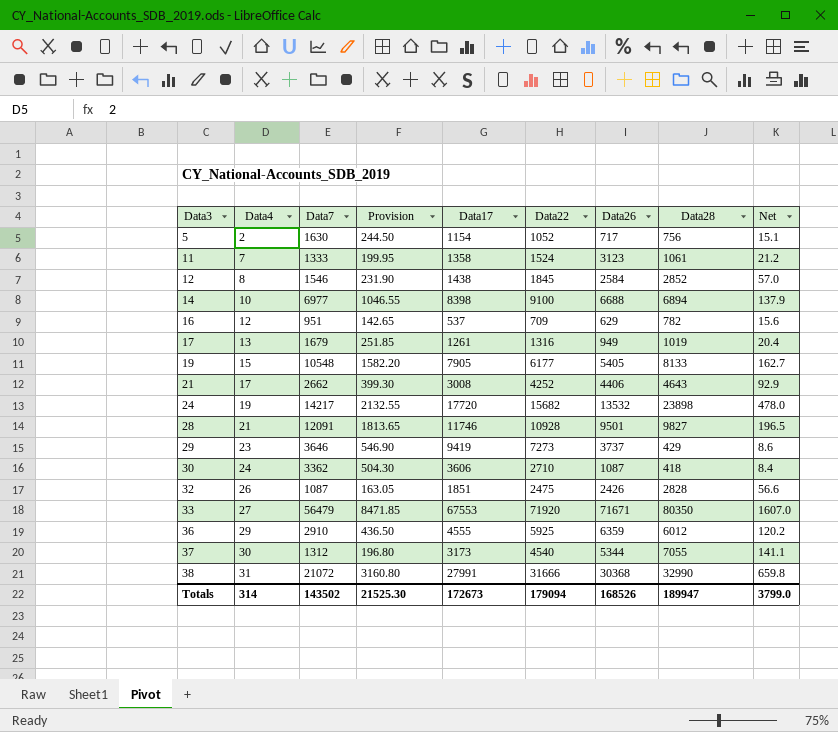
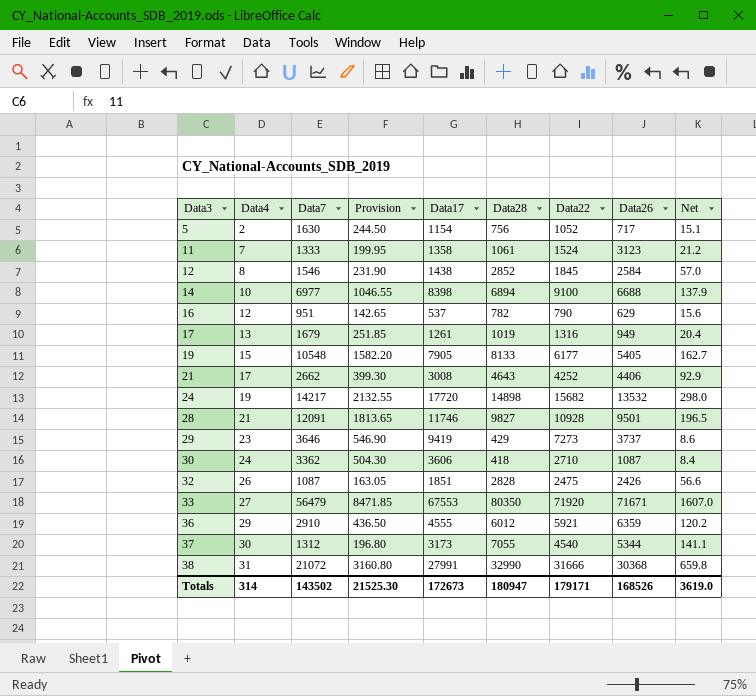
column Data28 | position: 8 -> 6
16 | Data22: 709 -> 790
24 | Data28: 23898 -> 14898
24 | Net: 478.0 -> 298.0
36 | Data22: 5925 -> 5921
Totals | Data28: 189947 -> 180947
Totals | Data22: 179094 -> 179171
Totals | Net: 3799.0 -> 3619.0

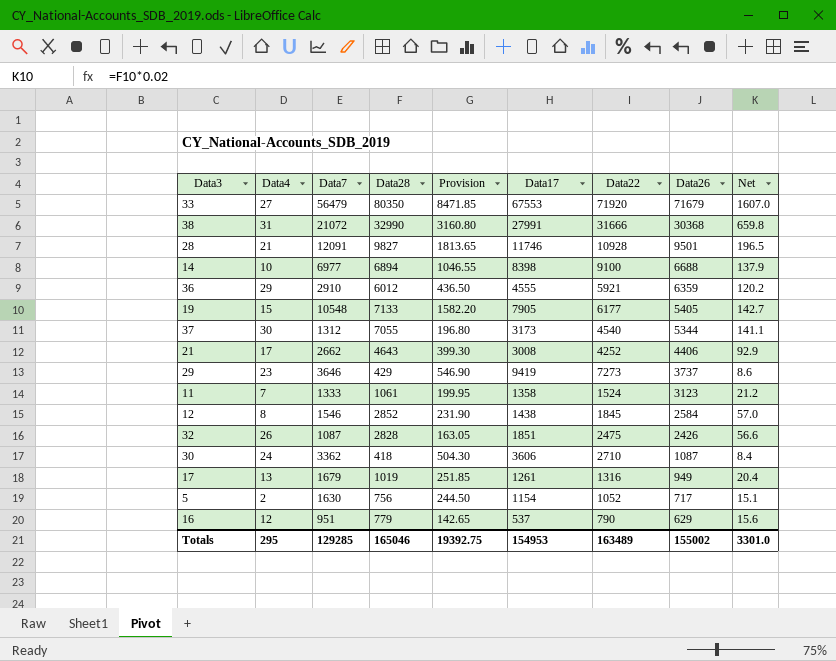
row order: Data3 ascending -> Data26 descending
column Data28 | position: 6 -> 4
row 24: 19 | 14217 | 2132.55 | 17720 | 14898 | 15682 | 13532 | 298.0 -> none
33 | Data26: 71671 -> 71679
19 | Data28: 8133 -> 7133
19 | Net: 162.7 -> 142.7
16 | Data28: 782 -> 779
Totals | Data4: 314 -> 295
Totals | Data7: 143502 -> 129285
Totals | Data28: 180947 -> 165046
Totals | Provision: 21525.30 -> 19392.75
Totals | Data17: 172673 -> 154953
Totals | Data22: 179171 -> 163489
Totals | Data26: 168526 -> 155002
Totals | Net: 3619.0 -> 3301.0

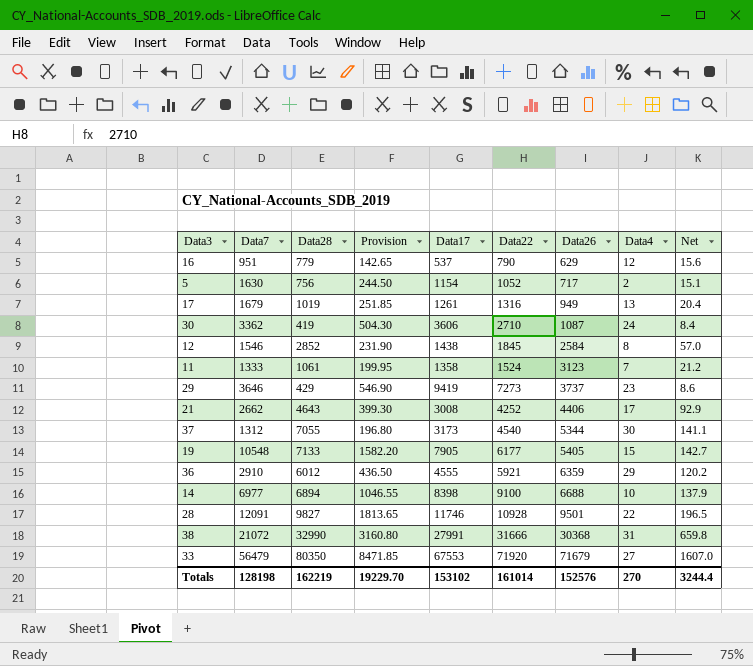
row order: Data26 descending -> Data26 ascending
column Data4 | position: 2 -> 8
row 32: 26 | 1087 | 2828 | 163.05 | 1851 | 2475 | 2426 | 56.6 -> none
30 | Data28: 418 -> 419
28 | Data4: 21 -> 22
Totals | Data7: 129285 -> 128198
Totals | Data28: 165046 -> 162219
Totals | Provision: 19392.75 -> 19229.70
Totals | Data17: 154953 -> 153102
Totals | Data22: 163489 -> 161014
Totals | Data26: 155002 -> 152576
Totals | Data4: 295 -> 270
Totals | Net: 3301.0 -> 3244.4

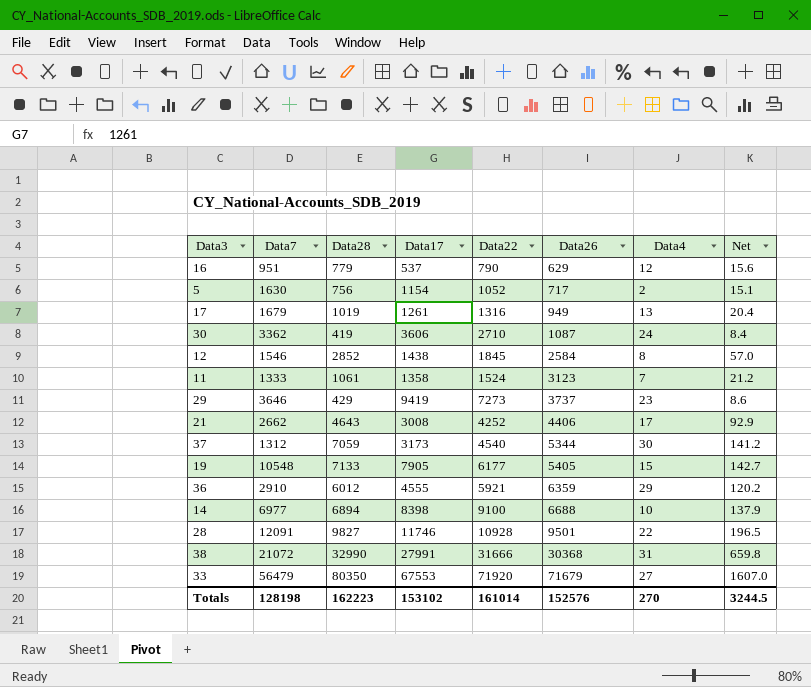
column Provision | formula: [Data7] * 0.15 -> none
37 | Data28: 7055 -> 7059
37 | Net: 141.1 -> 141.2
Totals | Data28: 162219 -> 162223
Totals | Net: 3244.4 -> 3244.5

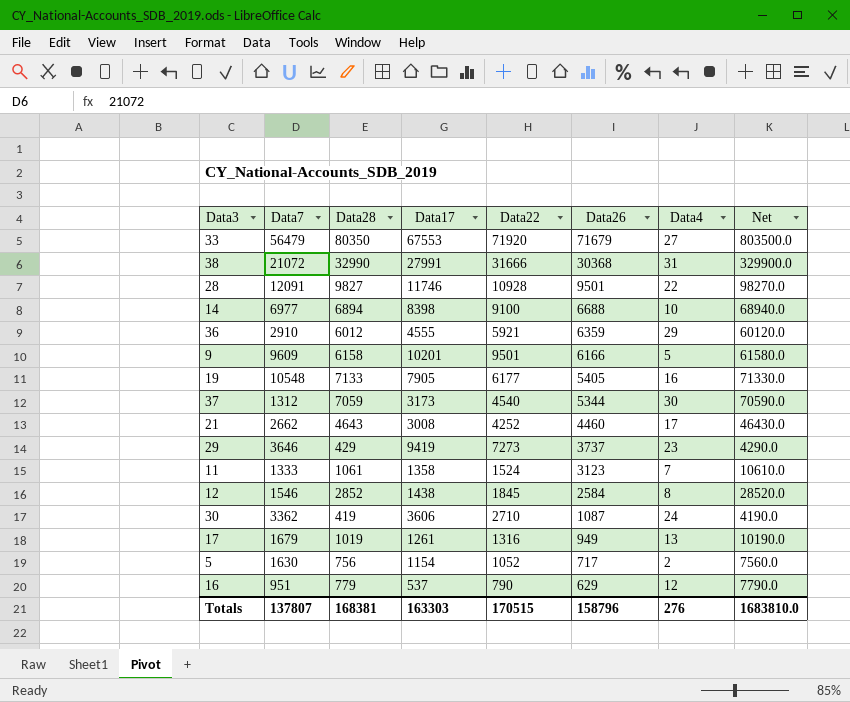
row order: Data26 ascending -> Data26 descending
column Net | formula: [Data28] * 0.02 -> [Data28] * 10
row 9: none -> 9609 | 6158 | 10201 | 9501 | 6166 | 5 | 61580.0
19 | Data4: 15 -> 16
21 | Data26: 4406 -> 4460
Totals | Data7: 128198 -> 137807
Totals | Data28: 162223 -> 168381
Totals | Data17: 153102 -> 163303
Totals | Data22: 161014 -> 170515
Totals | Data26: 152576 -> 158796
Totals | Data4: 270 -> 276
Totals | Net: 3244.5 -> 1683810.0

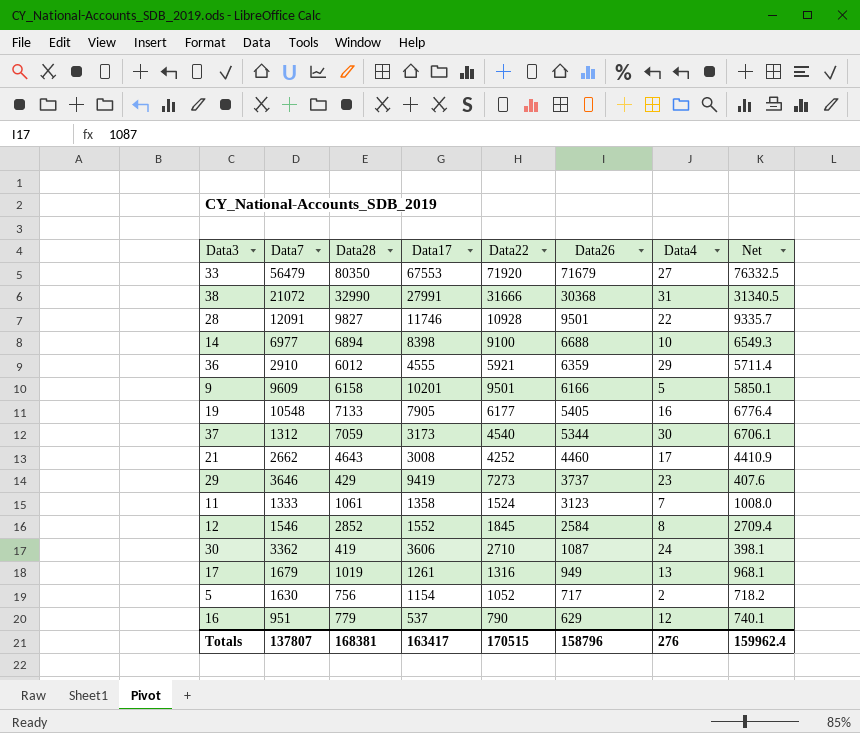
column Net | formula: [Data28] * 10 -> [Data28] * 0.95
12 | Data17: 1438 -> 1552
Totals | Data17: 163303 -> 163417
Totals | Net: 1683810.0 -> 159962.4

